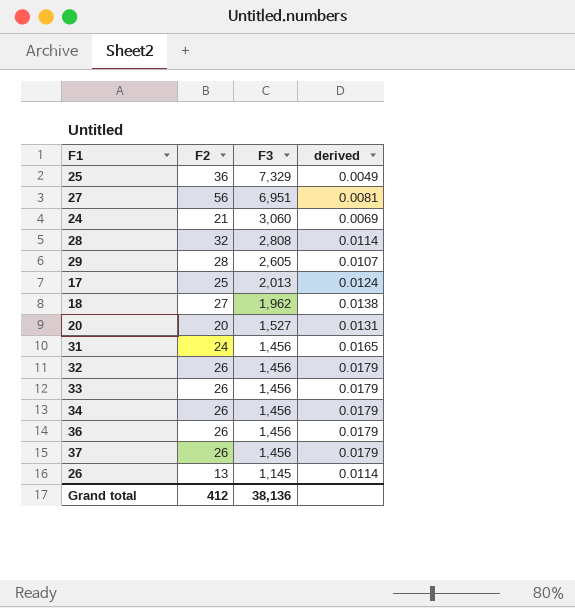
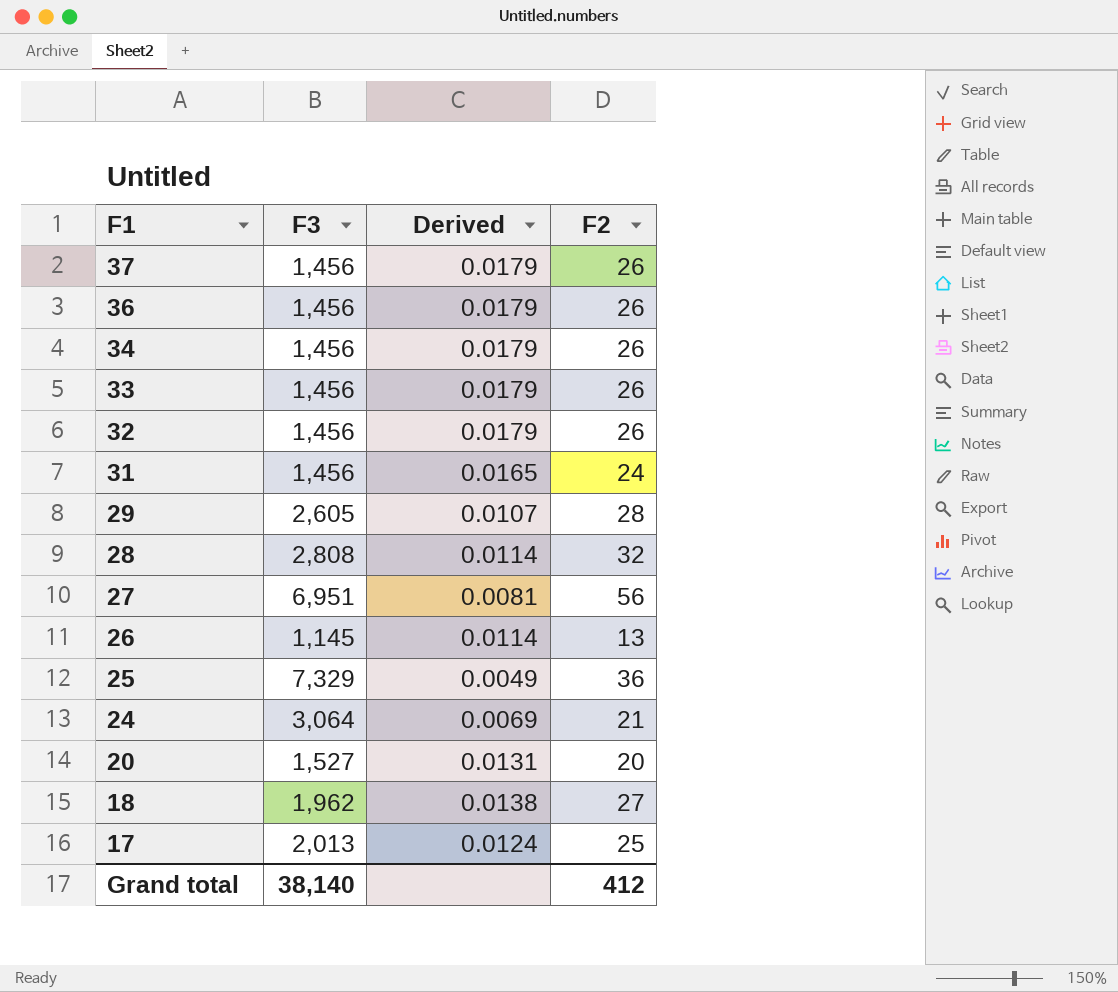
row order: F3 descending -> F1 descending
column name: derived -> Derived
column F2 | position: 2 -> 4
24 | F3: 3,060 -> 3,064
Grand total | F3: 38,136 -> 38,140

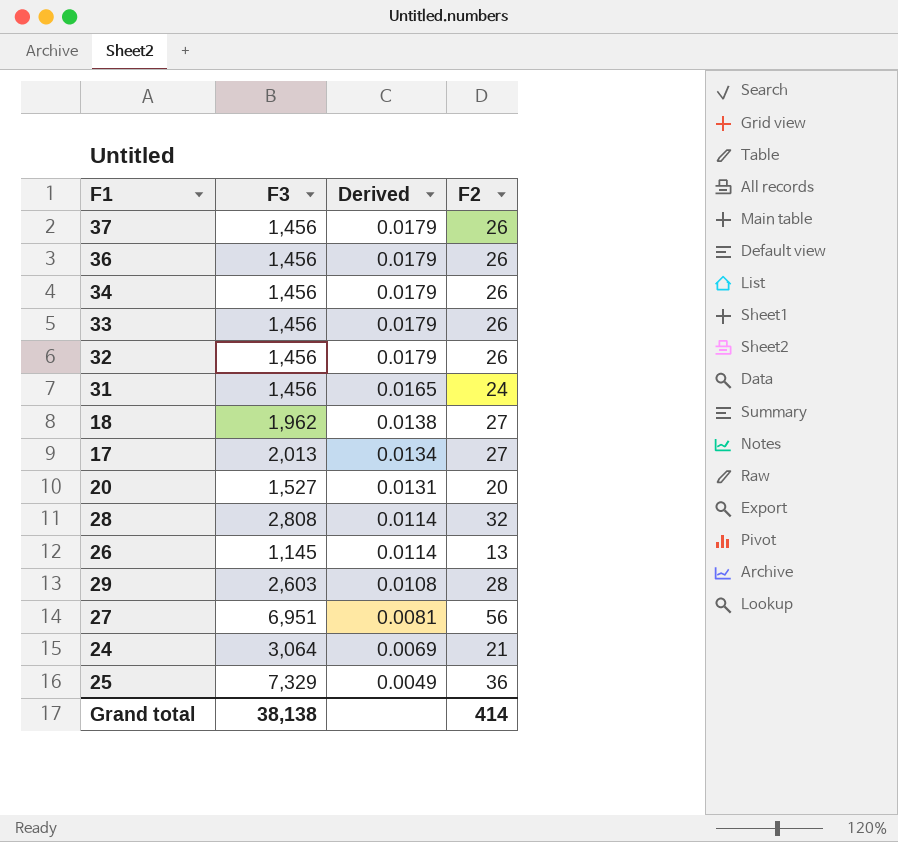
row order: F1 descending -> Derived descending
17 | Derived: 0.0124 -> 0.0134
17 | F2: 25 -> 27
29 | F3: 2,605 -> 2,603
29 | Derived: 0.0107 -> 0.0108
Grand total | F3: 38,140 -> 38,138
Grand total | F2: 412 -> 414

